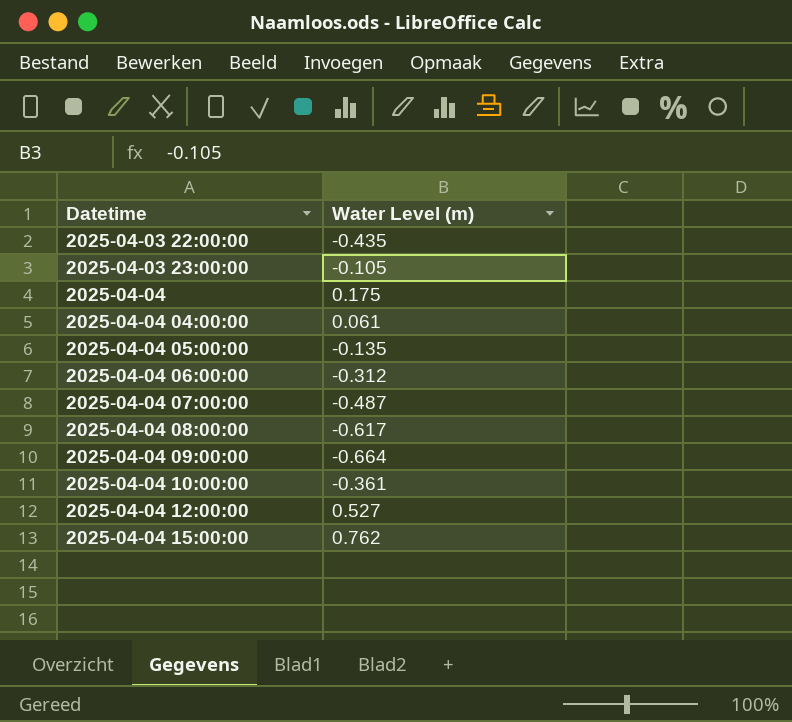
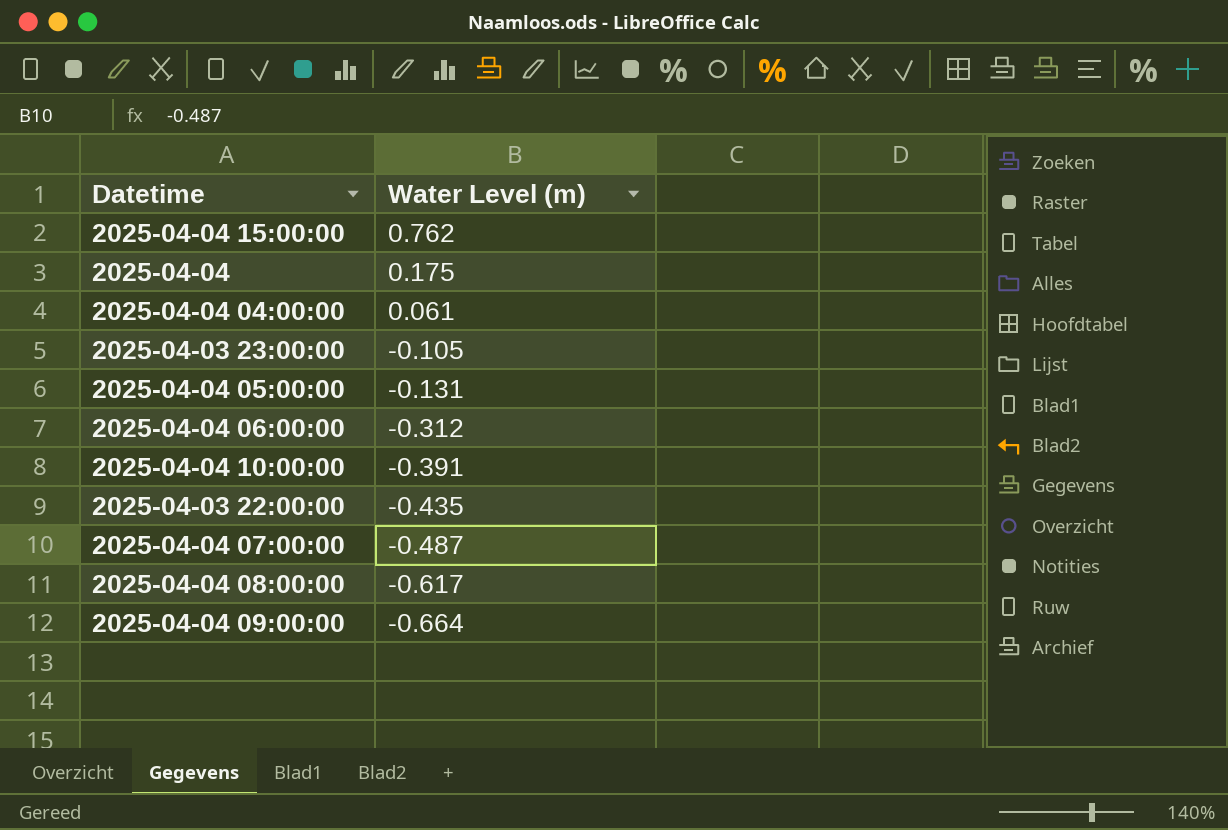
row order: Datetime ascending -> Water Level (m) descending
row 2025-04-04 12:00:00: 0.527 -> none
2025-04-04 05:00:00 | Water Level (m): -0.135 -> -0.131
2025-04-04 10:00:00 | Water Level (m): -0.361 -> -0.391

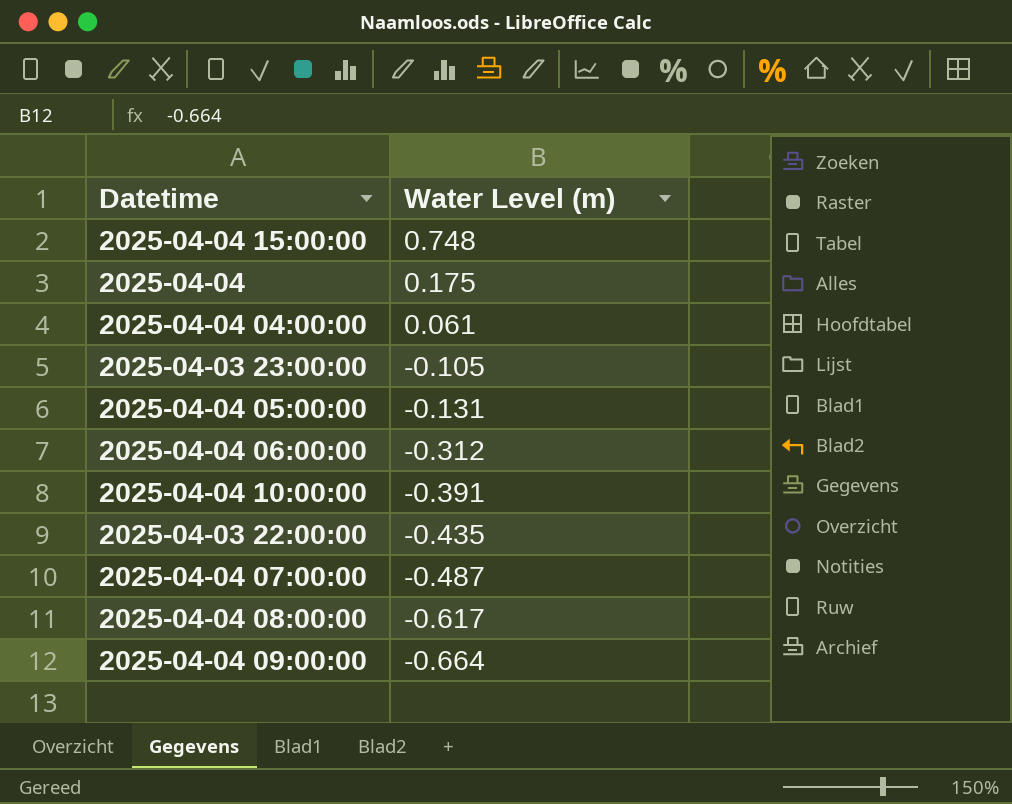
2025-04-04 15:00:00 | Water Level (m): 0.762 -> 0.748

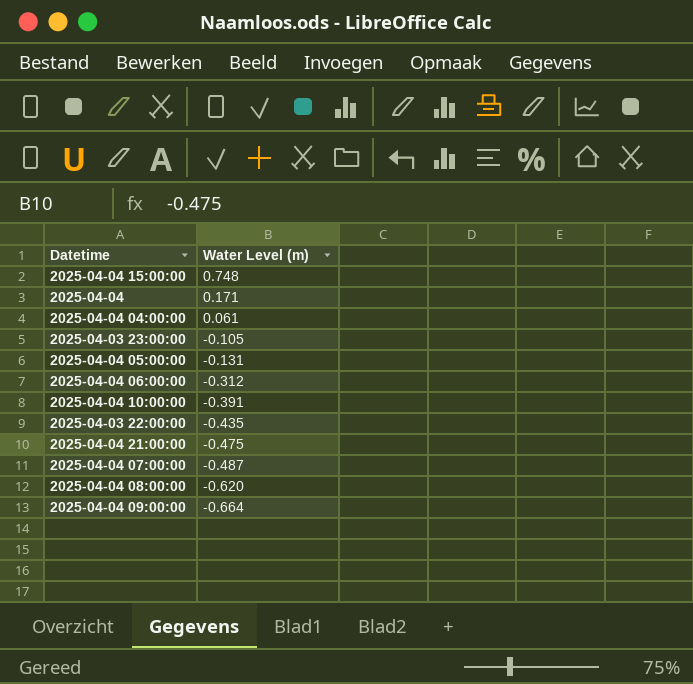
2025-04-04 | Water Level (m): 0.175 -> 0.171
row 2025-04-04 21:00:00: none -> -0.475
2025-04-04 08:00:00 | Water Level (m): -0.617 -> -0.620

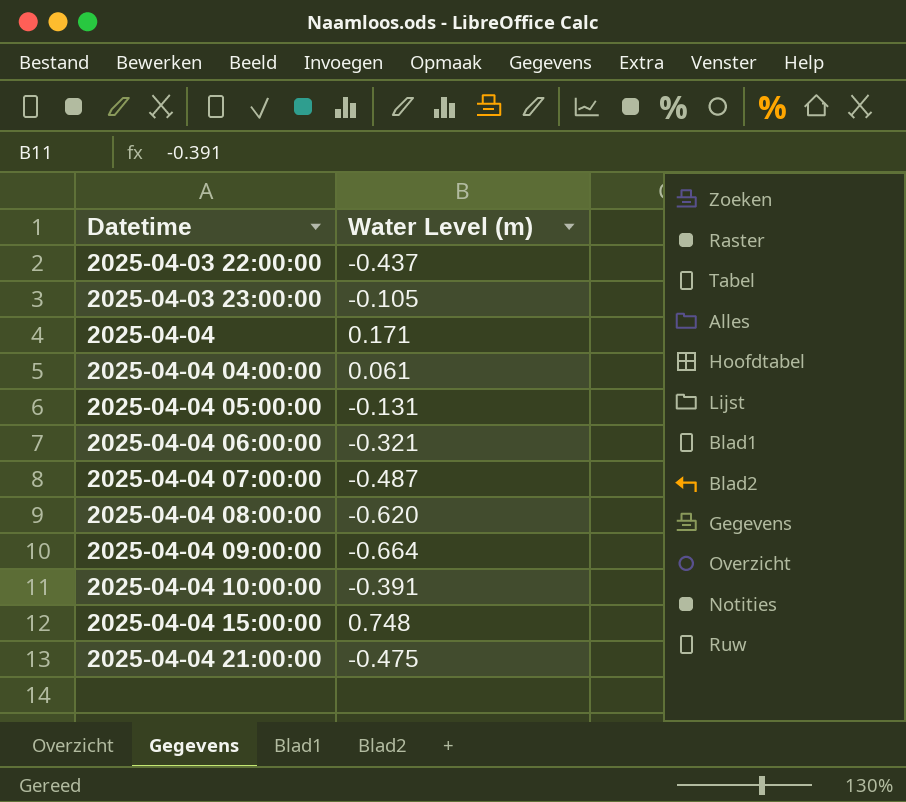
row order: Water Level (m) descending -> Datetime ascending
2025-04-03 22:00:00 | Water Level (m): -0.435 -> -0.437
2025-04-04 06:00:00 | Water Level (m): -0.312 -> -0.321

